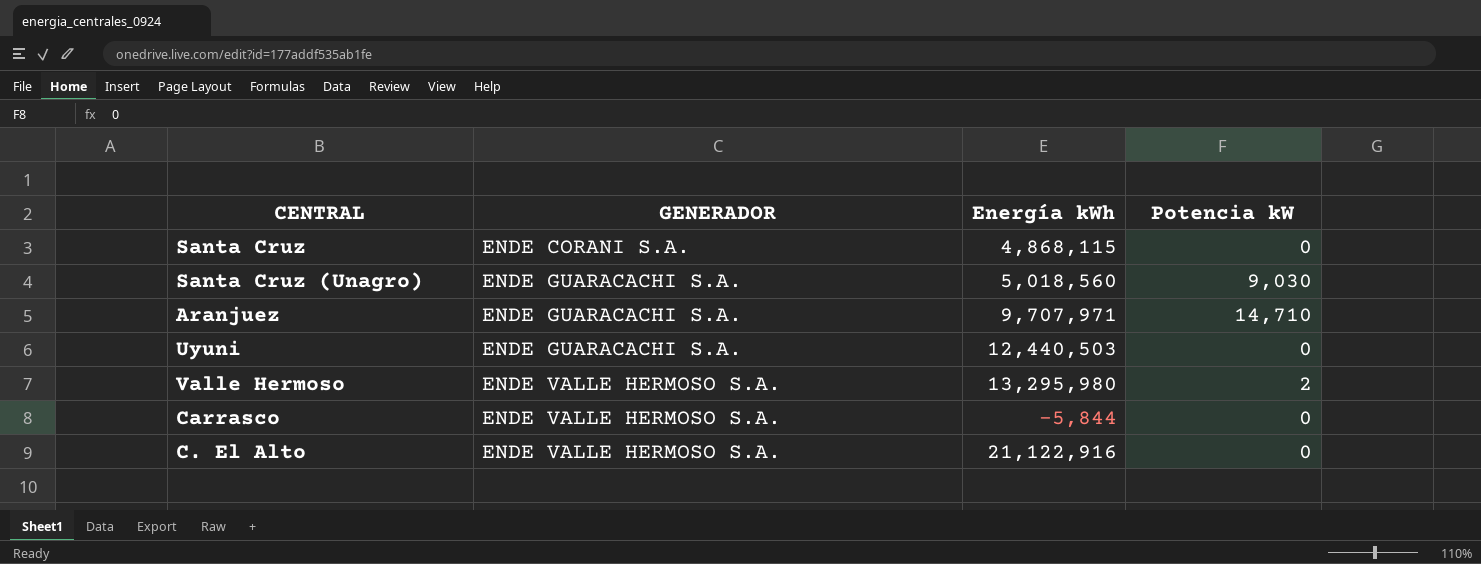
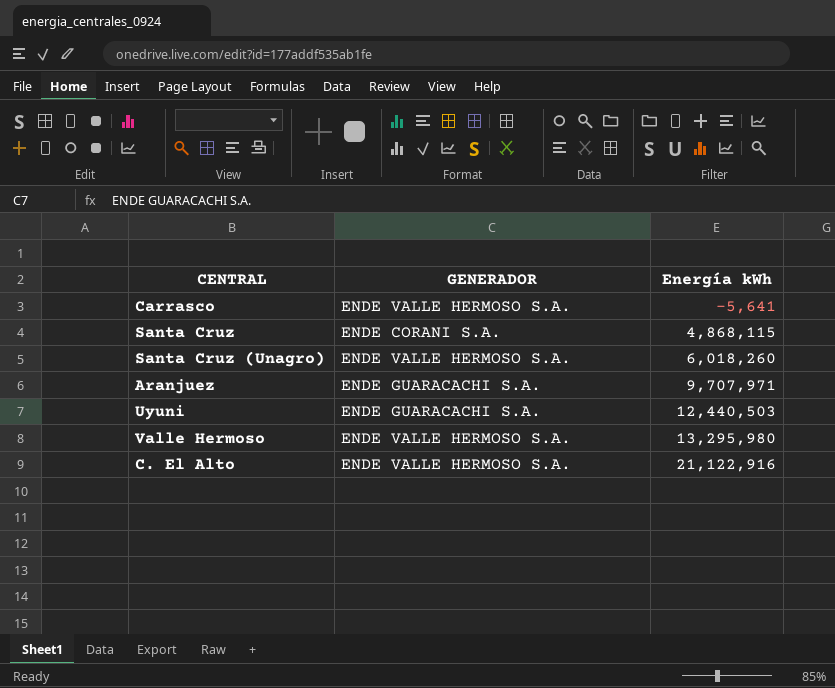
row order: GENERADOR ascending -> Energía kWh ascending
column Potencia kW | position: 4 -> none
Carrasco | Energía kWh: -5,844 -> -5,641
Santa Cruz (Unagro) | GENERADOR: ENDE GUARACACHI S.A. -> ENDE VALLE HERMOSO S.A.
Santa Cruz (Unagro) | Energía kWh: 5,018,560 -> 6,018,260

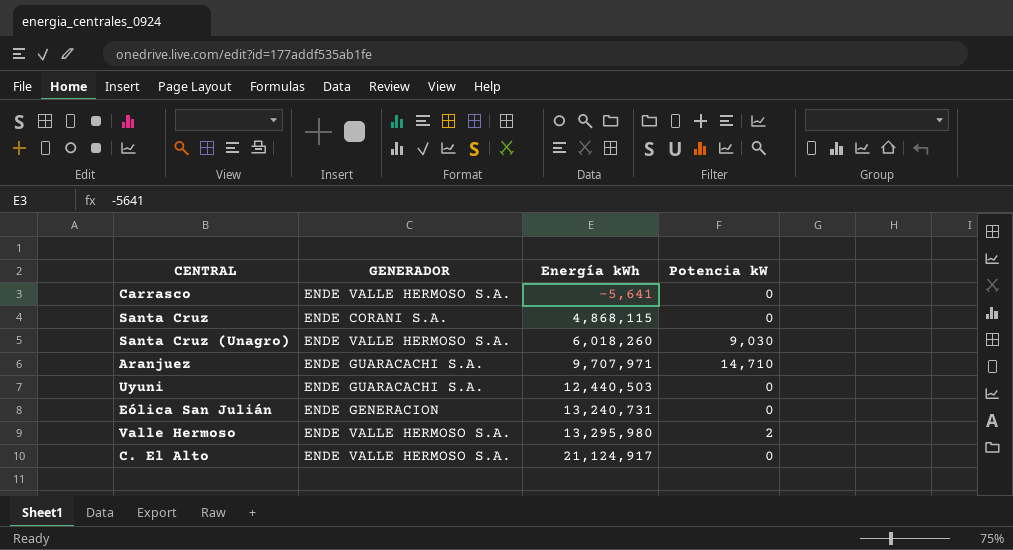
column Potencia kW | position: none -> 4
row Eólica San Julián: none -> ENDE GENERACION | 13,240,731 | 0
C. El Alto | Energía kWh: 21,122,916 -> 21,124,917

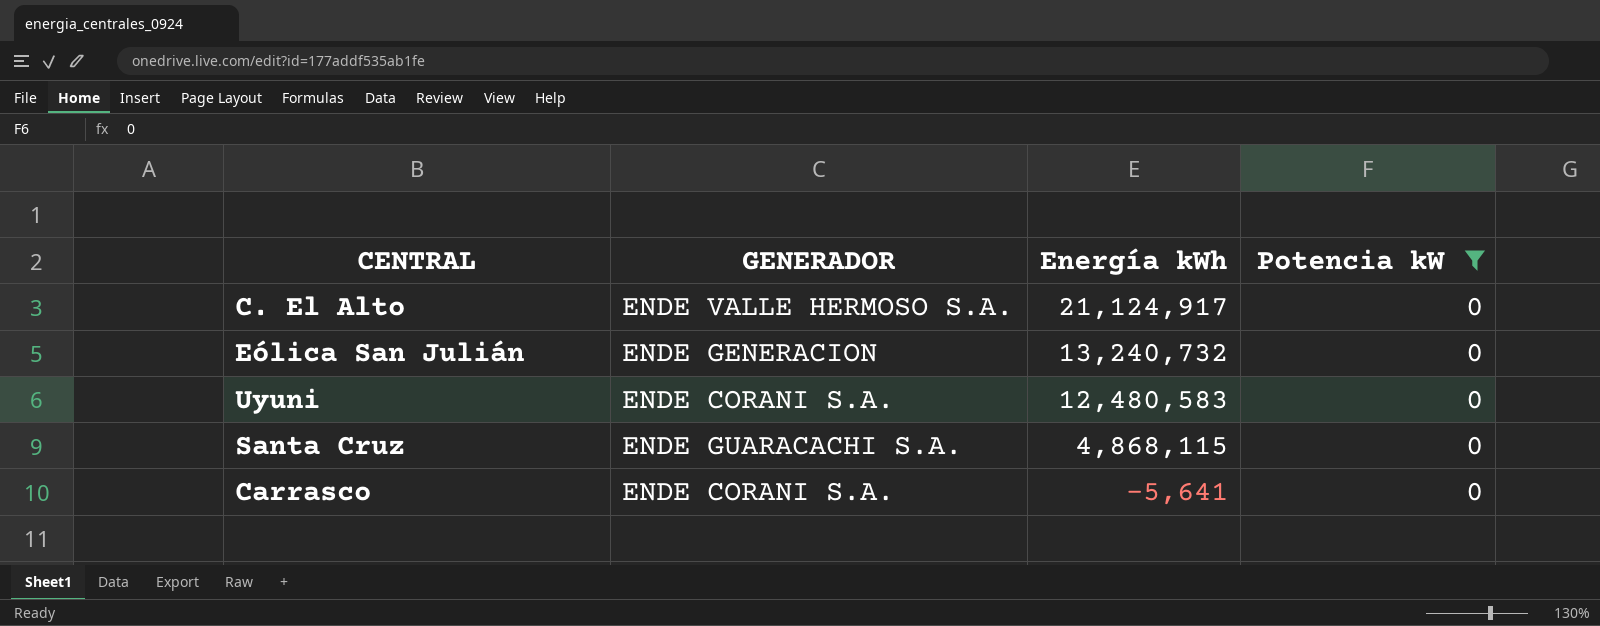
filter: none -> Potencia kW = 0
row order: Energía kWh ascending -> Energía kWh descending
Eólica San Julián | Energía kWh: 13,240,731 -> 13,240,732
Uyuni | GENERADOR: ENDE GUARACACHI S.A. -> ENDE CORANI S.A.
Uyuni | Energía kWh: 12,440,503 -> 12,480,583
Santa Cruz | GENERADOR: ENDE CORANI S.A. -> ENDE GUARACACHI S.A.
Carrasco | GENERADOR: ENDE VALLE HERMOSO S.A. -> ENDE CORANI S.A.

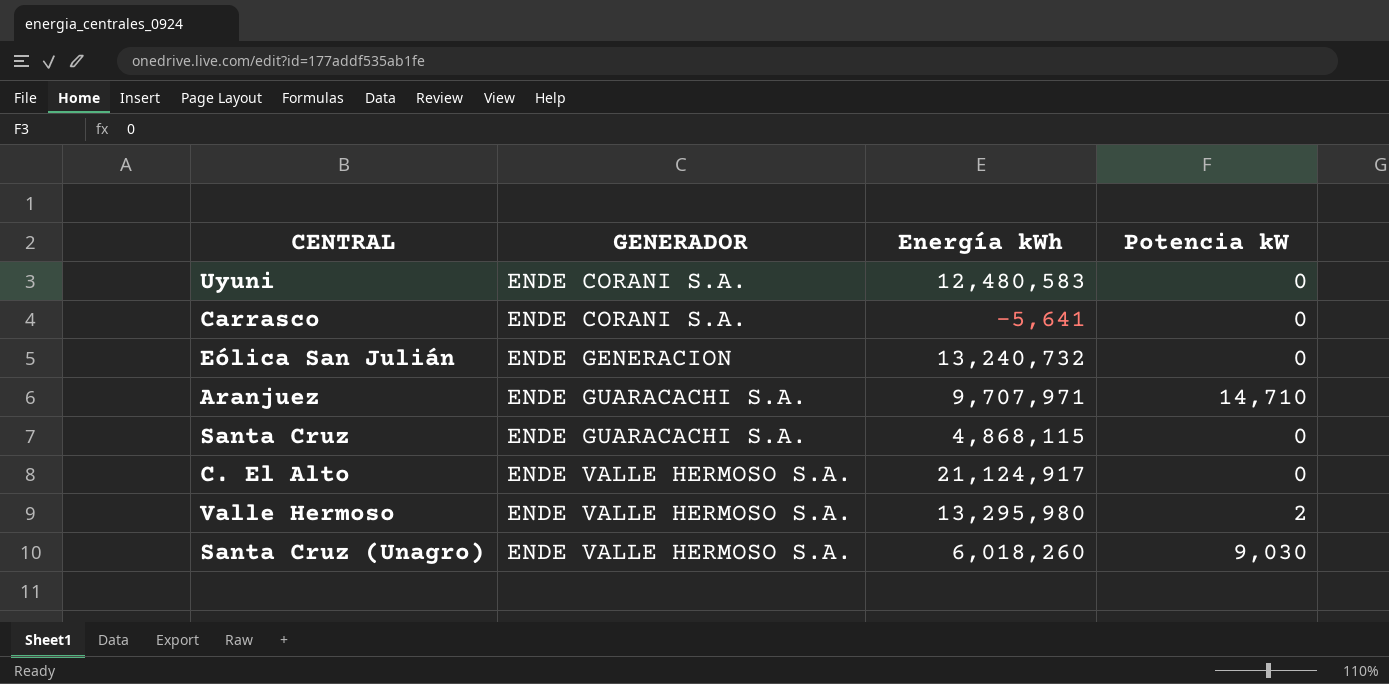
filter: Potencia kW = 0 -> none
row order: Energía kWh descending -> GENERADOR ascending

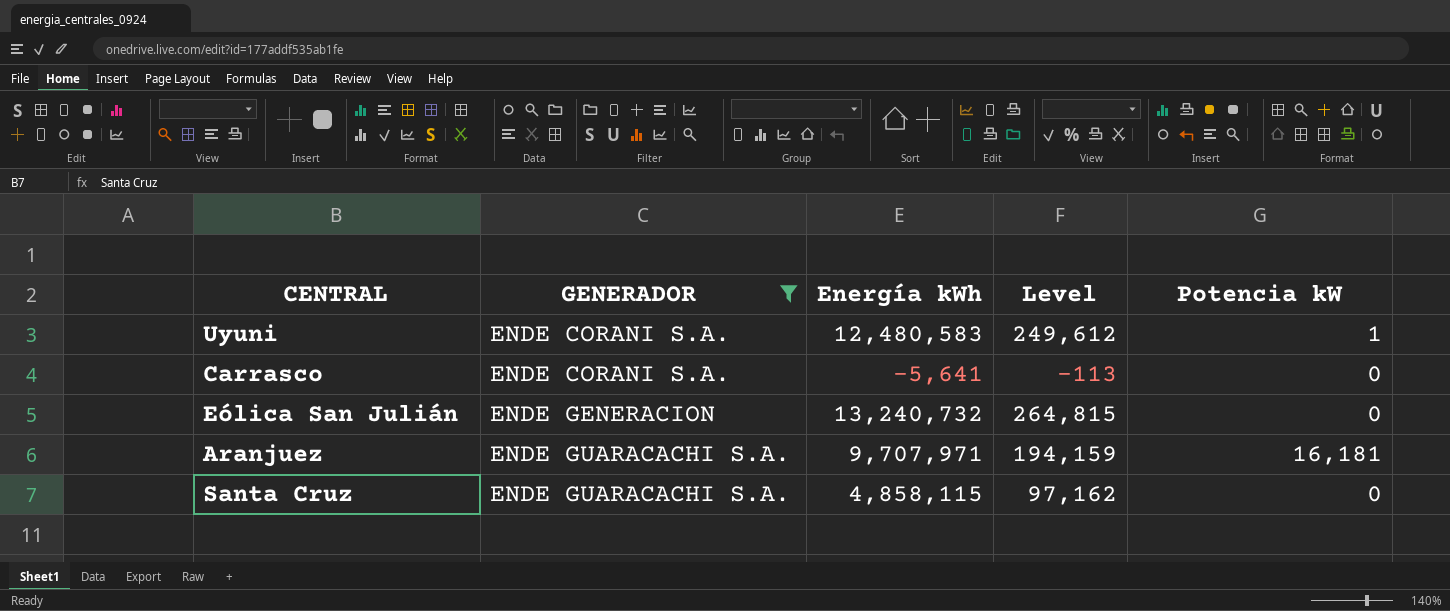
filter: none -> GENERADOR != ENDE VALLE HERMOSO S.A.
column Level | formula: none -> [Energía kWh] * 0.02
Uyuni | Potencia kW: 0 -> 1
Aranjuez | Potencia kW: 14,710 -> 16,181
Santa Cruz | Energía kWh: 4,868,115 -> 4,858,115

